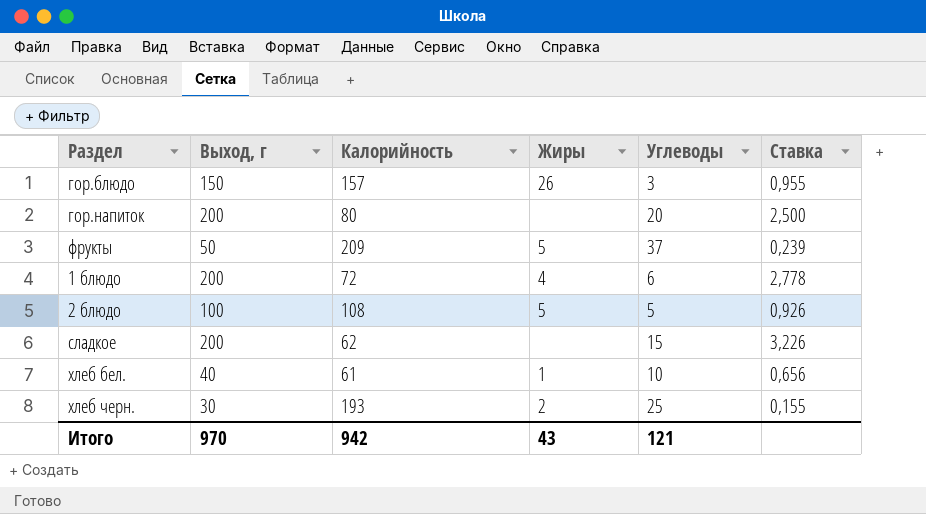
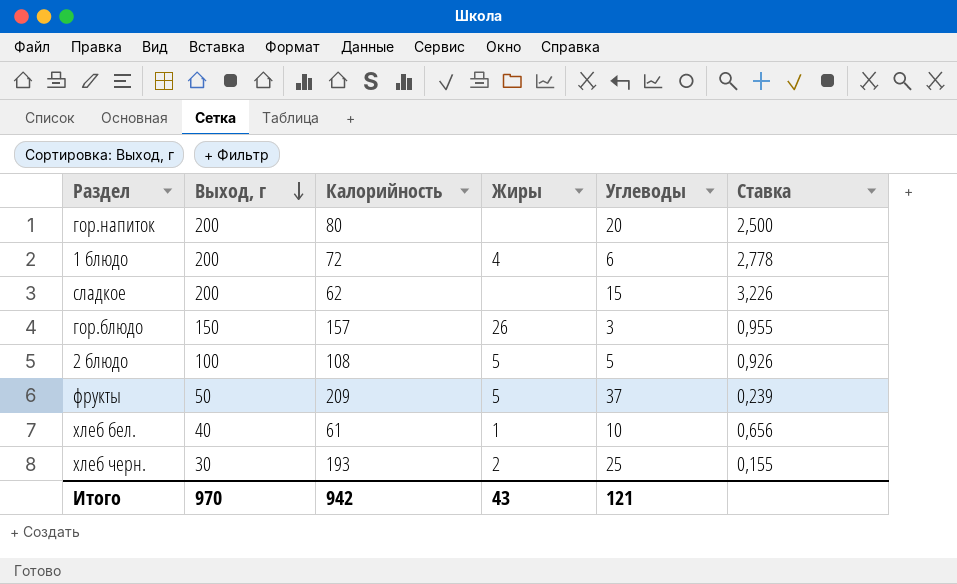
row order: none -> Выход, г descending

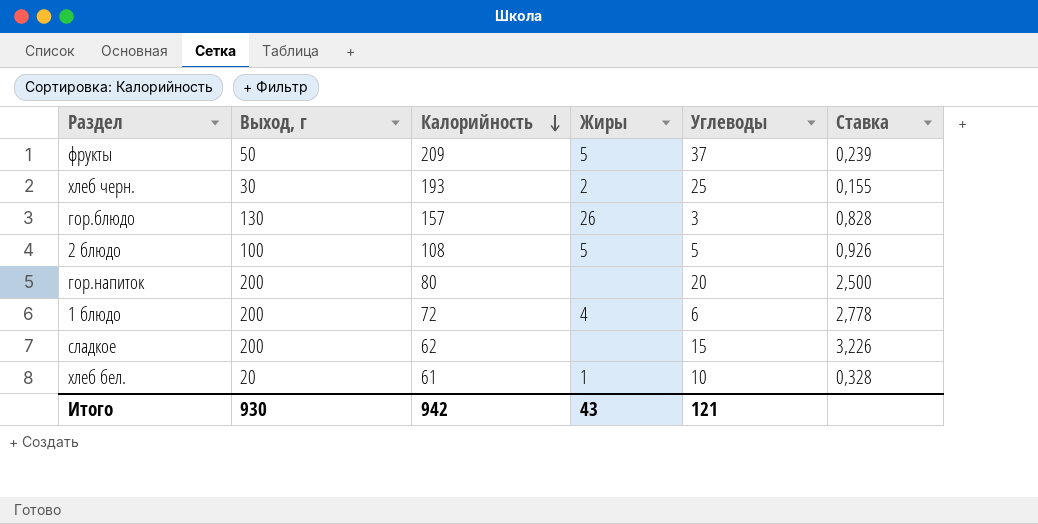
row order: Выход, г descending -> Калорийность descending
гор.блюдо | Выход, г: 150 -> 130
гор.блюдо | Ставка: 0,955 -> 0,828
хлеб бел. | Выход, г: 40 -> 20
хлеб бел. | Ставка: 0,656 -> 0,328
Итого | Выход, г: 970 -> 930

